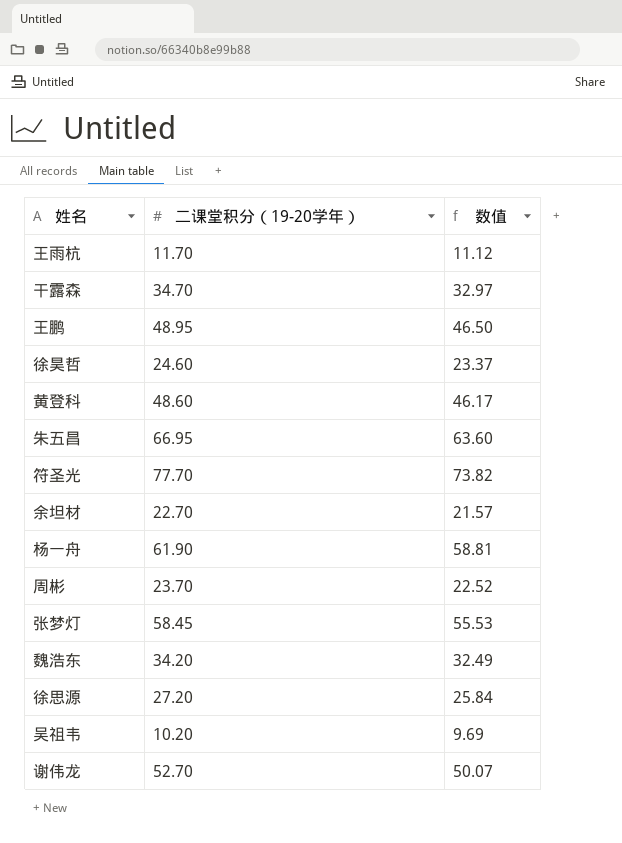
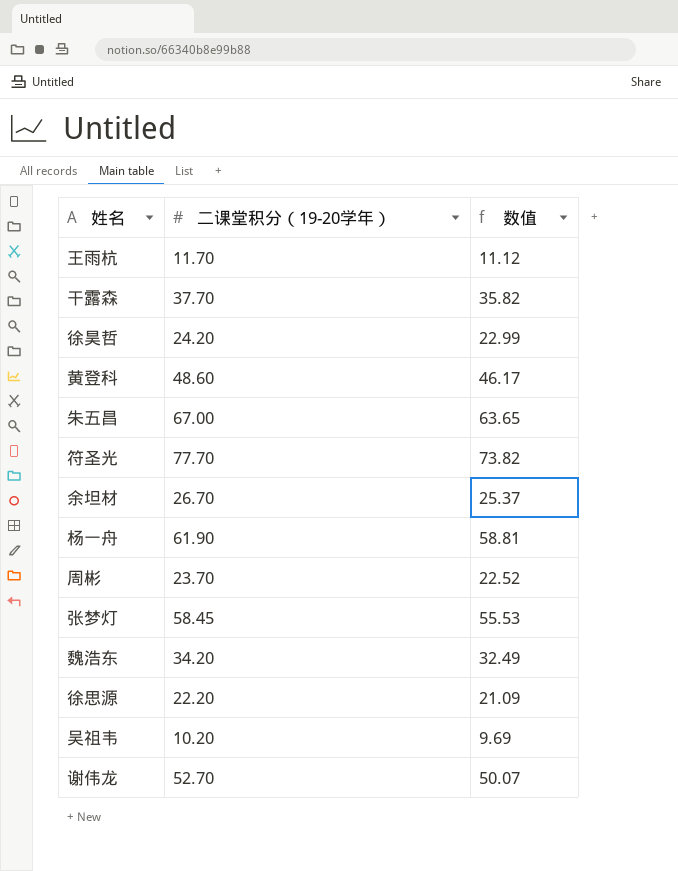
row 王鹏: 48.95 | 46.50 -> none
干露森 | 二课堂积分（19-20学年）: 34.70 -> 37.70
干露森 | 数值: 32.97 -> 35.82
徐昊哲 | 二课堂积分（19-20学年）: 24.60 -> 24.20
徐昊哲 | 数值: 23.37 -> 22.99
朱五昌 | 二课堂积分（19-20学年）: 66.95 -> 67.00
朱五昌 | 数值: 63.60 -> 63.65
余坦材 | 二课堂积分（19-20学年）: 22.70 -> 26.70
余坦材 | 数值: 21.57 -> 25.37
徐思源 | 二课堂积分（19-20学年）: 27.20 -> 22.20
徐思源 | 数值: 25.84 -> 21.09

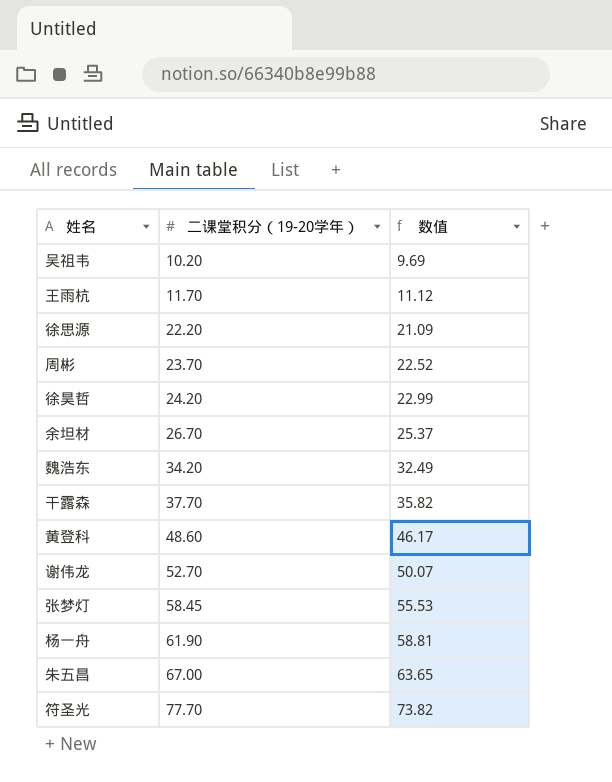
row order: none -> 二课堂积分（19-20学年） ascending

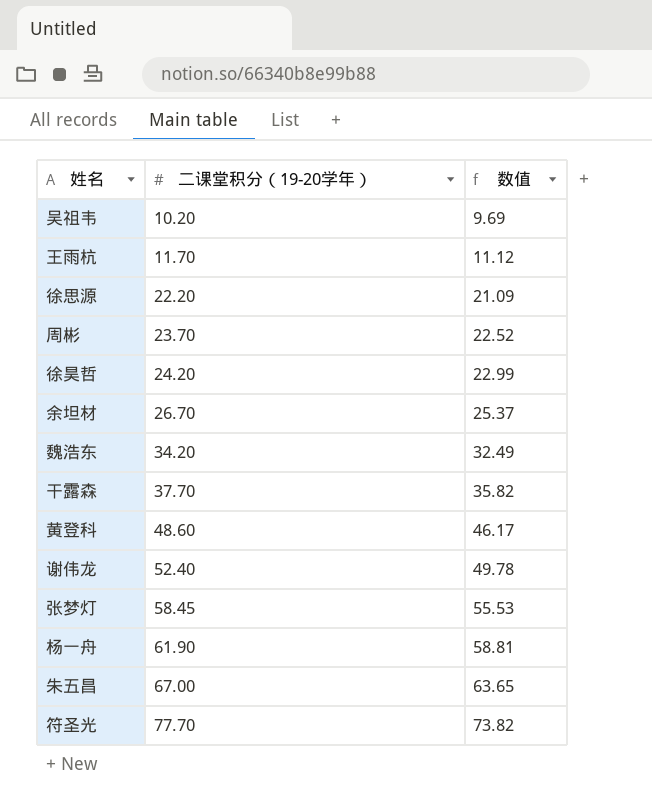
谢伟龙 | 二课堂积分（19-20学年）: 52.70 -> 52.40
谢伟龙 | 数值: 50.07 -> 49.78

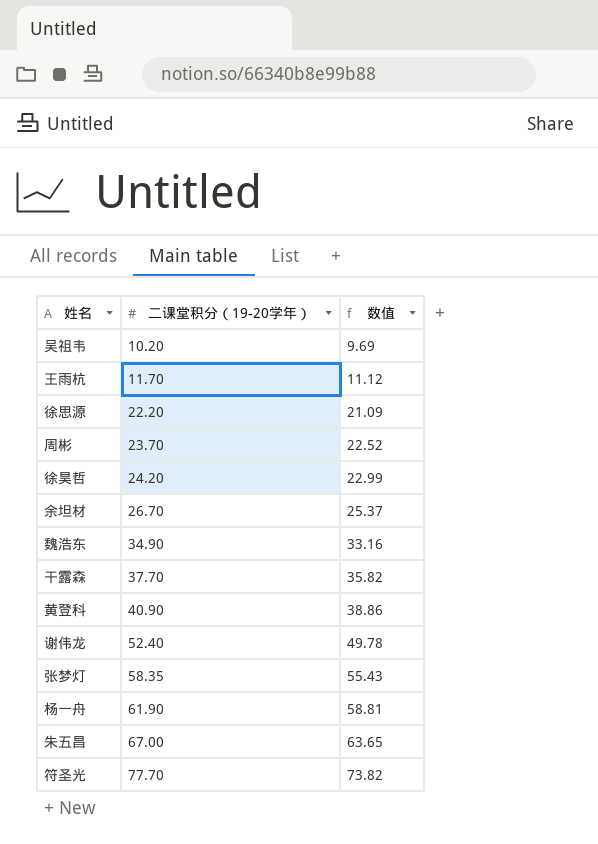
魏浩东 | 二课堂积分（19-20学年）: 34.20 -> 34.90
魏浩东 | 数值: 32.49 -> 33.16
黄登科 | 二课堂积分（19-20学年）: 48.60 -> 40.90
黄登科 | 数值: 46.17 -> 38.86
张梦灯 | 二课堂积分（19-20学年）: 58.45 -> 58.35
张梦灯 | 数值: 55.53 -> 55.43

